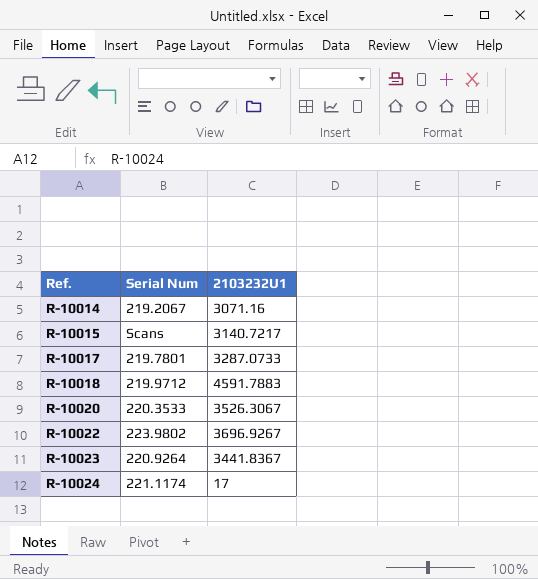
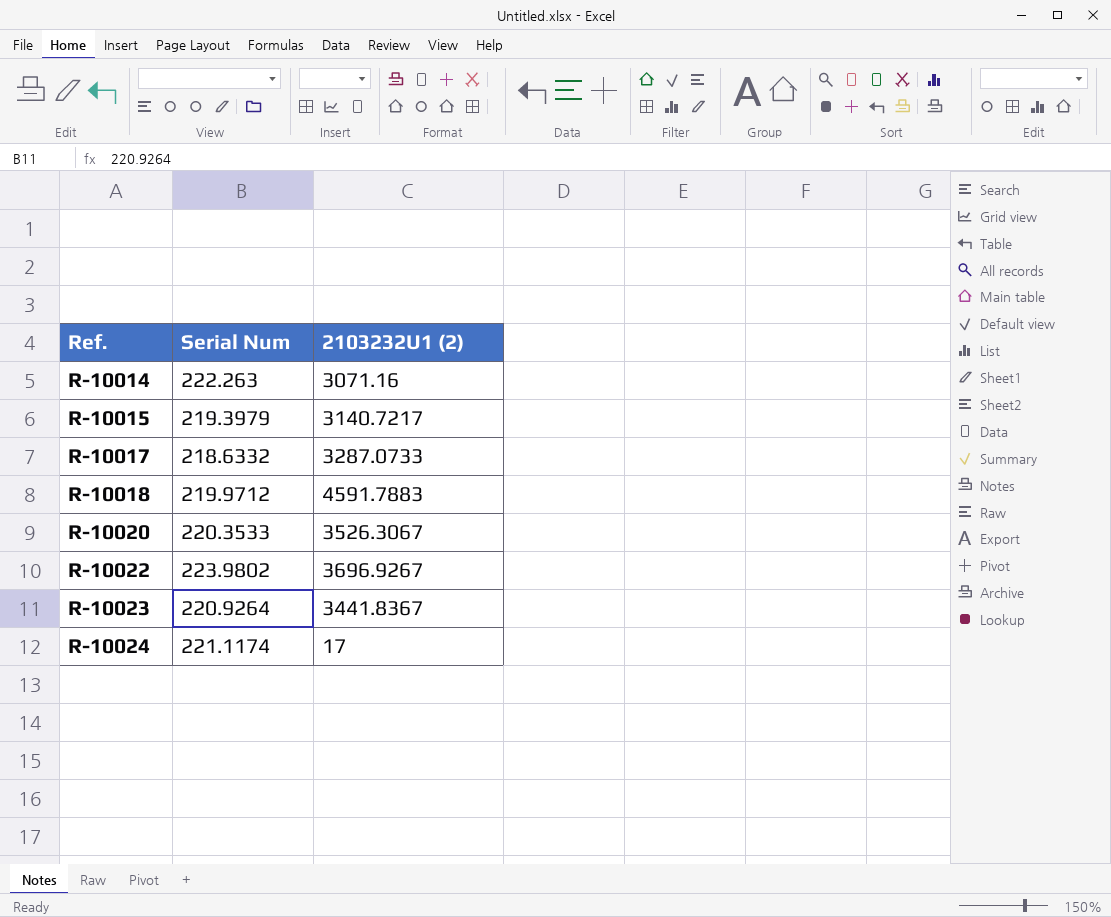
column name: 2103232U1 -> 2103232U1 (2)
R-10014 | Serial Num: 219.2067 -> 222.263
R-10015 | Serial Num: Scans -> 219.3979
R-10017 | Serial Num: 219.7801 -> 218.6332

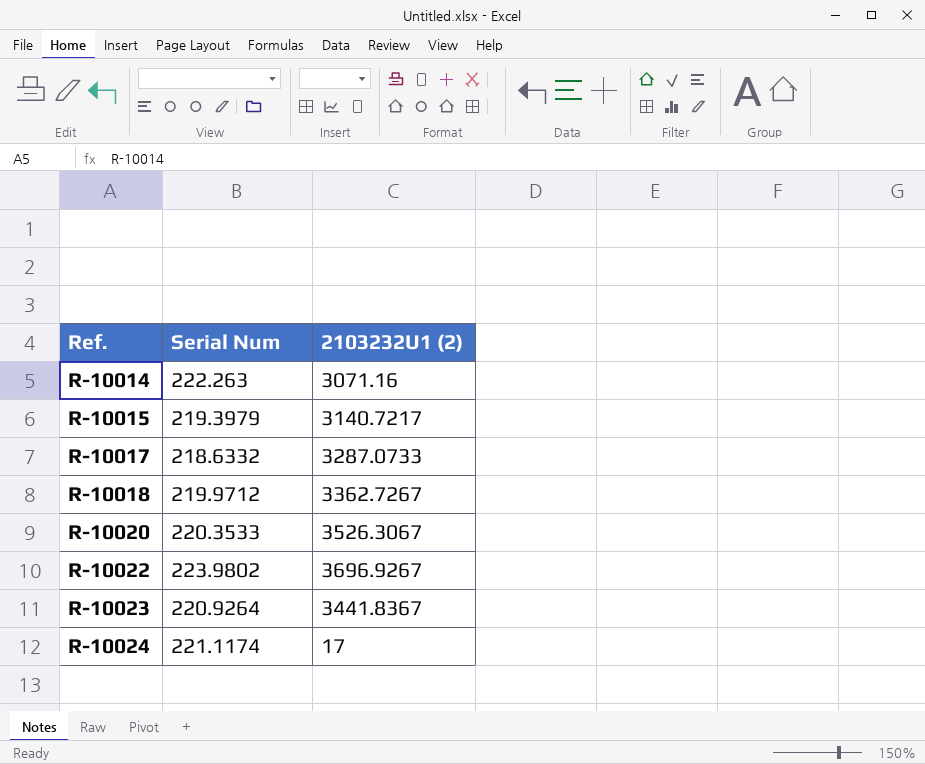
R-10018 | 2103232U1 (2): 4591.7883 -> 3362.7267

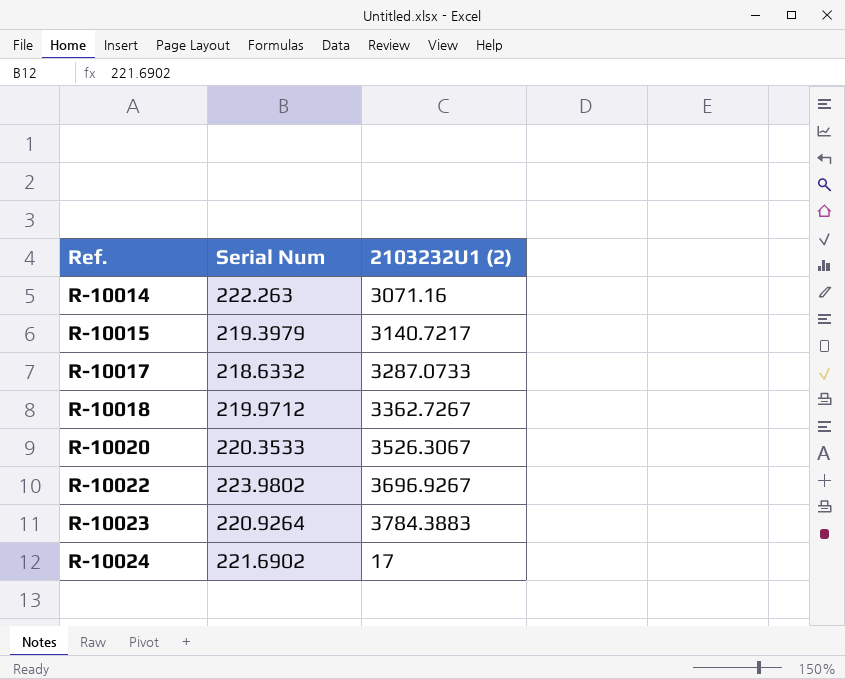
R-10023 | 2103232U1 (2): 3441.8367 -> 3784.3883
R-10024 | Serial Num: 221.1174 -> 221.6902

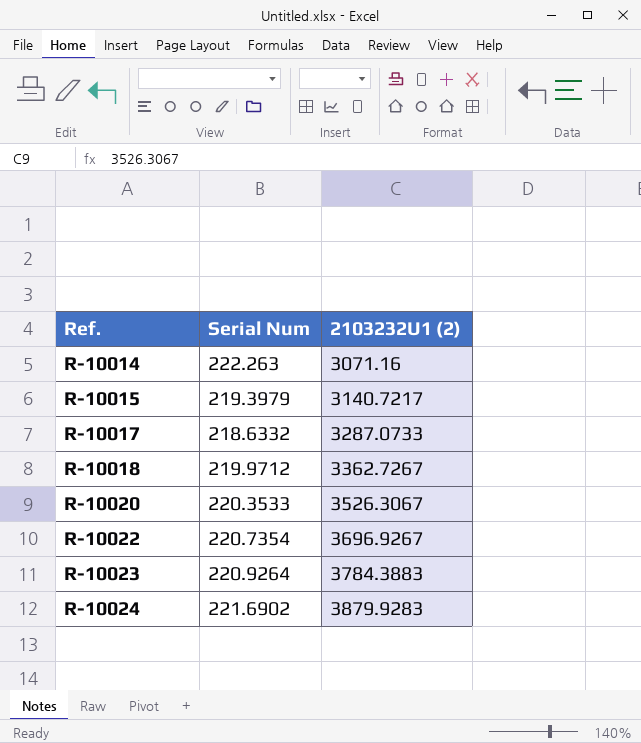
R-10022 | Serial Num: 223.9802 -> 220.7354
R-10024 | 2103232U1 (2): 17 -> 3879.9283

